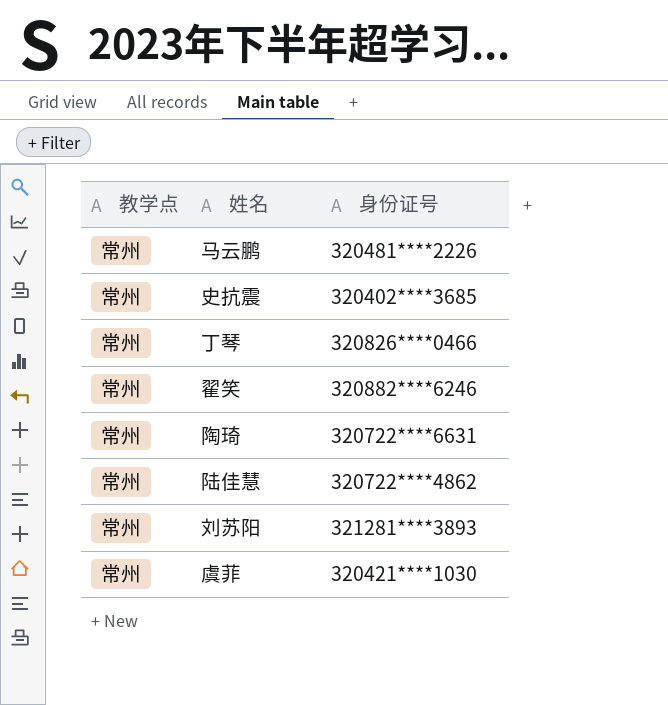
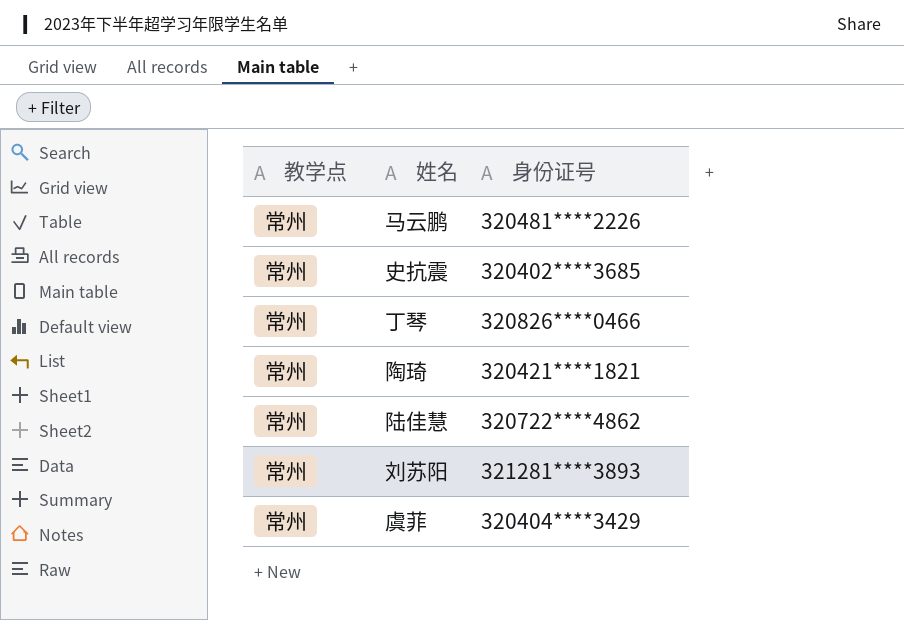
row 翟笑: 常州 | 320882****6246 -> none
陶琦 | 身份证号: 320722****6631 -> 320421****1821
虞菲 | 身份证号: 320421****1030 -> 320404****3429

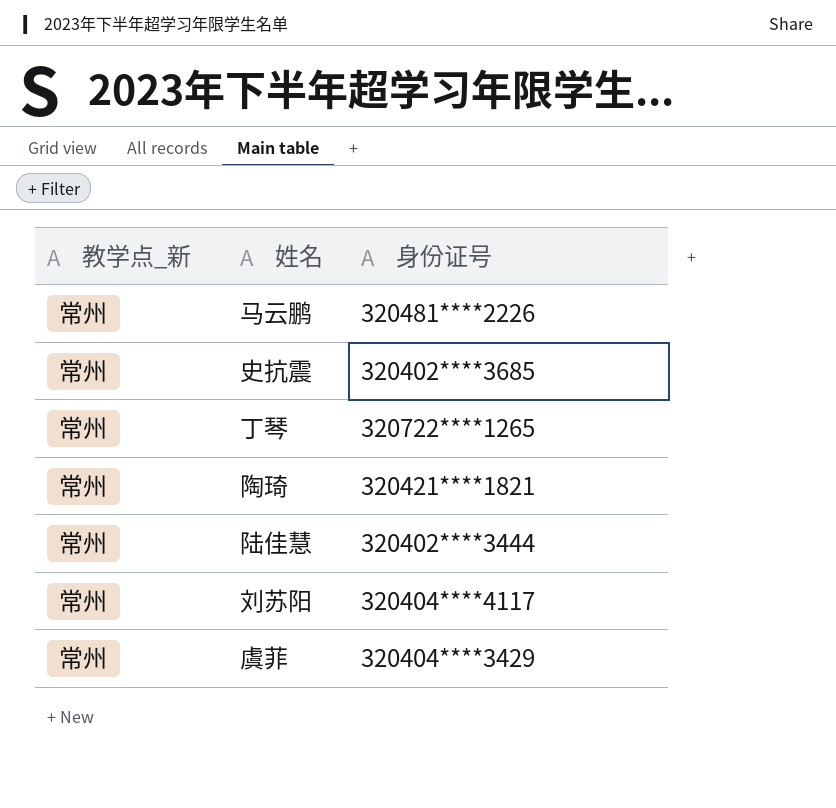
column name: 教学点 -> 教学点_新
丁琴 | 身份证号: 320826****0466 -> 320722****1265
陆佳慧 | 身份证号: 320722****4862 -> 320402****3444
刘苏阳 | 身份证号: 321281****3893 -> 320404****4117

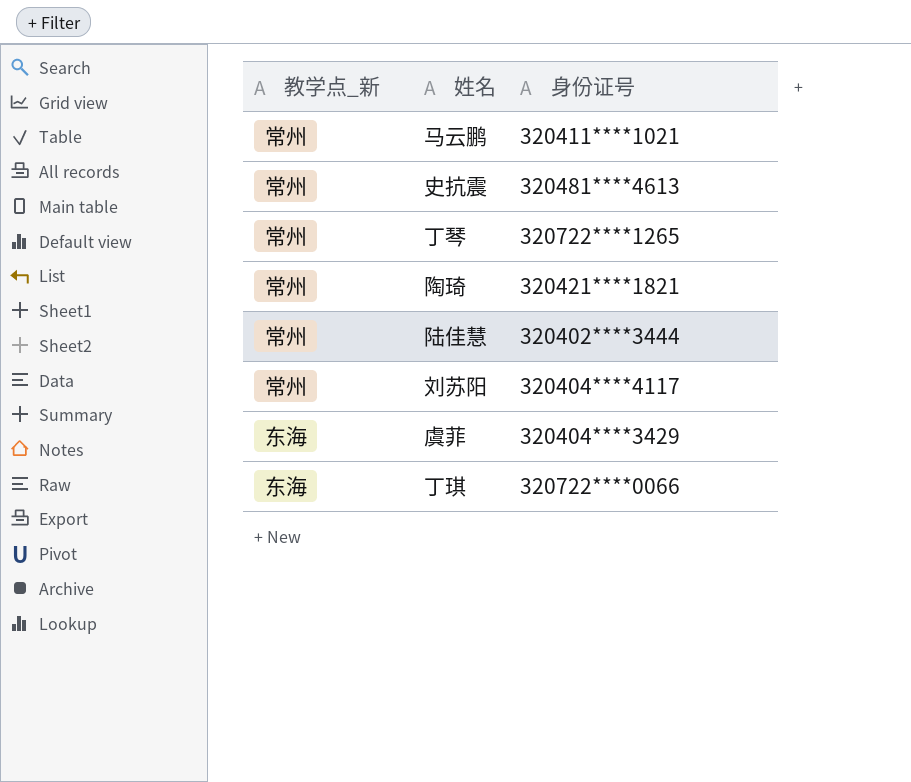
马云鹏 | 身份证号: 320481****2226 -> 320411****1021
史抗震 | 身份证号: 320402****3685 -> 320481****4613
虞菲 | 教学点_新: 常州 -> 东海
row 丁琪: none -> 东海 | 320722****0066

